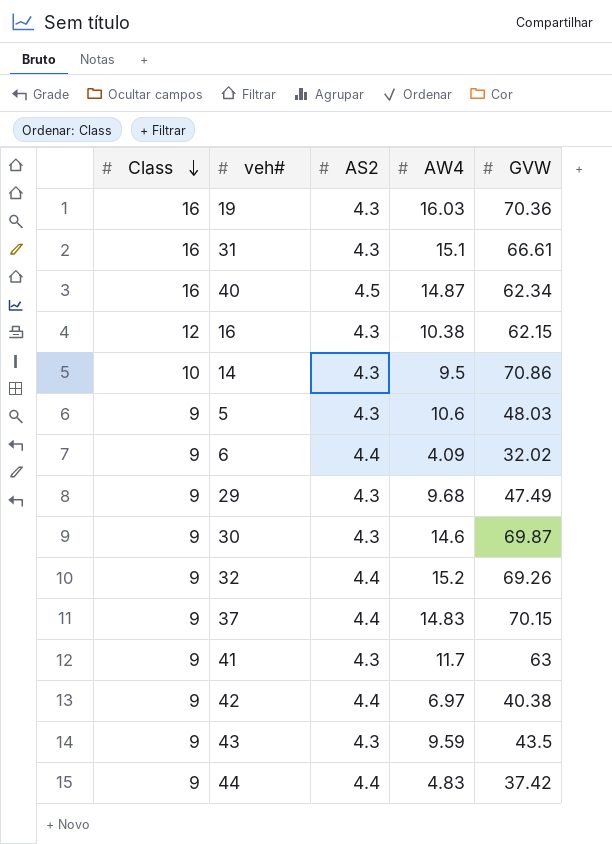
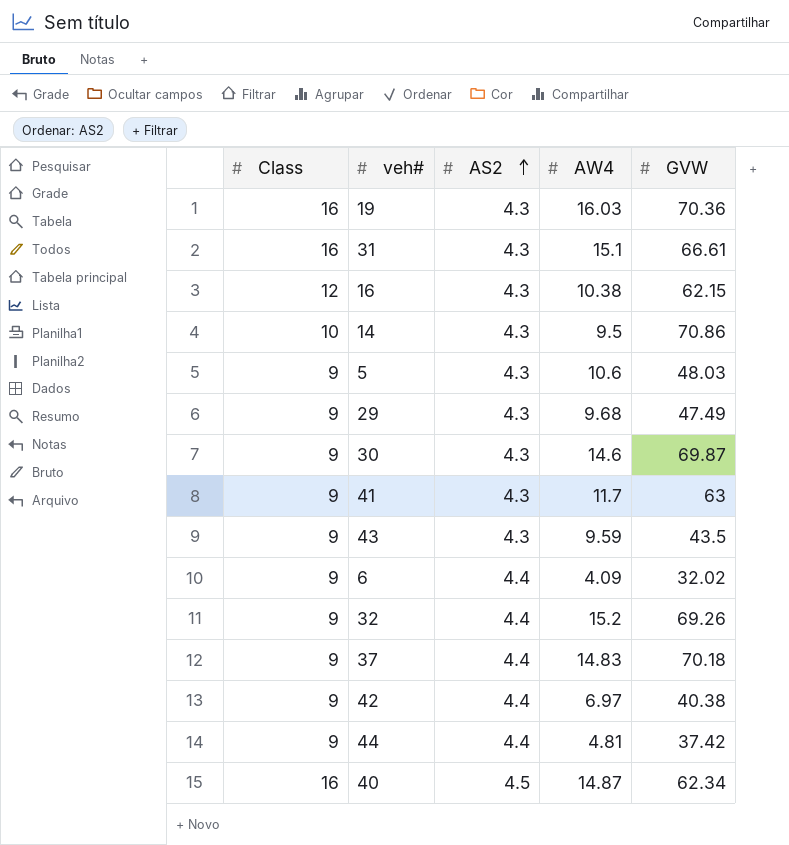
row order: Class descending -> AS2 ascending
37 | GVW: 70.15 -> 70.18
44 | AW4: 4.83 -> 4.81

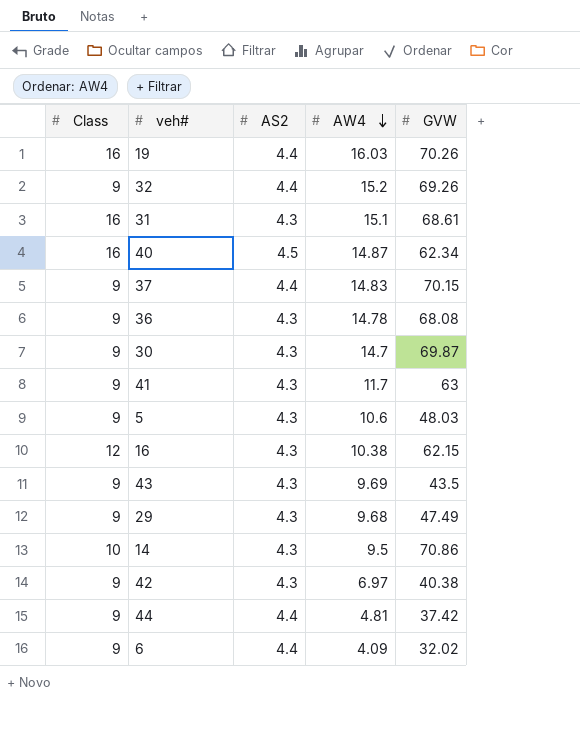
row order: AS2 ascending -> AW4 descending
19 | AS2: 4.3 -> 4.4
19 | GVW: 70.36 -> 70.26
31 | GVW: 66.61 -> 68.61
37 | GVW: 70.18 -> 70.15
row 36: none -> 9 | 4.3 | 14.78 | 68.08
30 | AW4: 14.6 -> 14.7
43 | AW4: 9.59 -> 9.69
42 | AS2: 4.4 -> 4.3

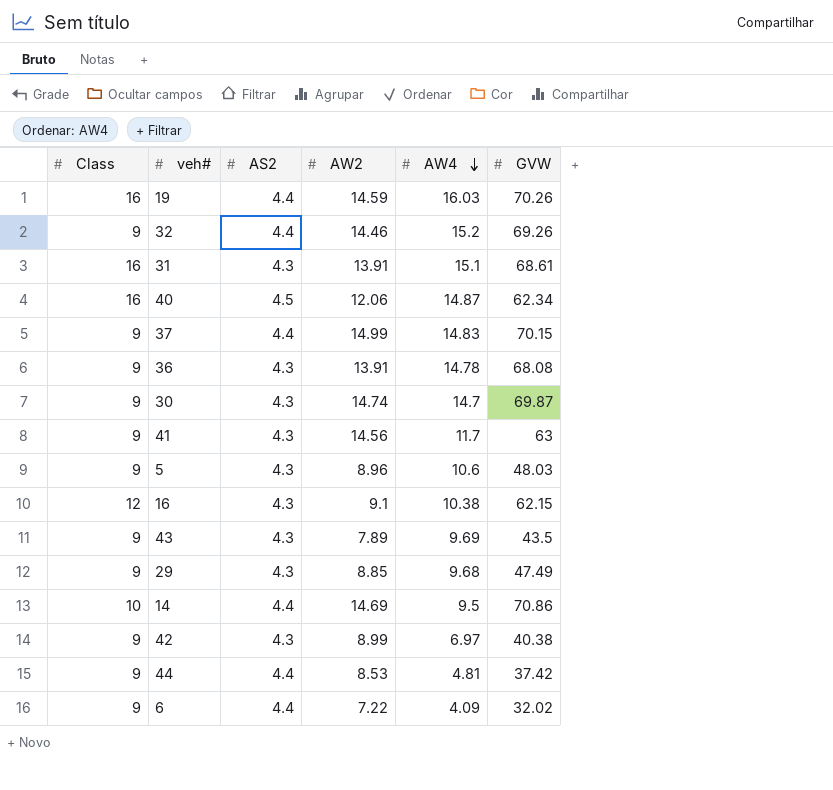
column AW2 | position: none -> 4
14 | AS2: 4.3 -> 4.4

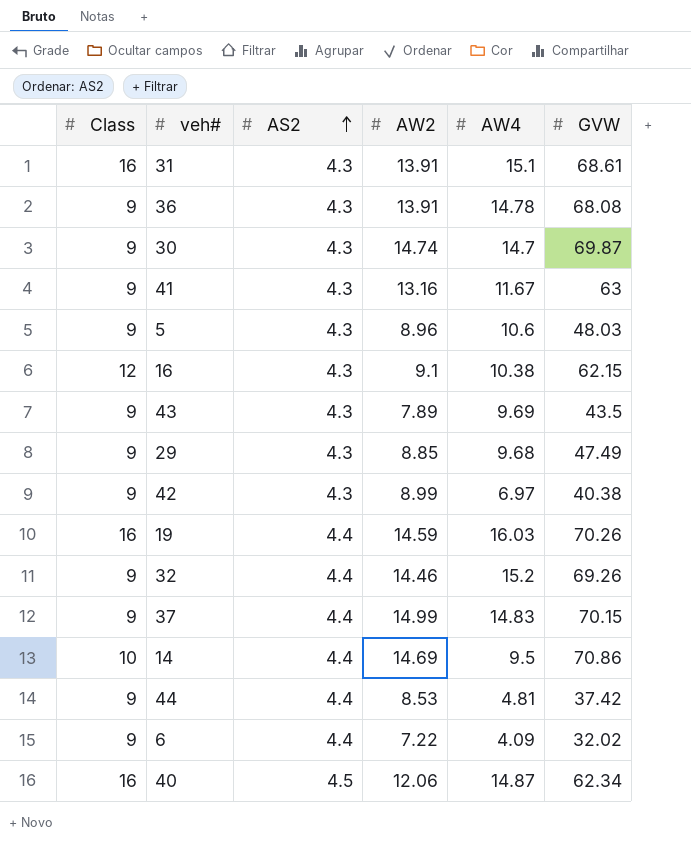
row order: AW4 descending -> AS2 ascending
41 | AW2: 14.56 -> 13.16
41 | AW4: 11.7 -> 11.67

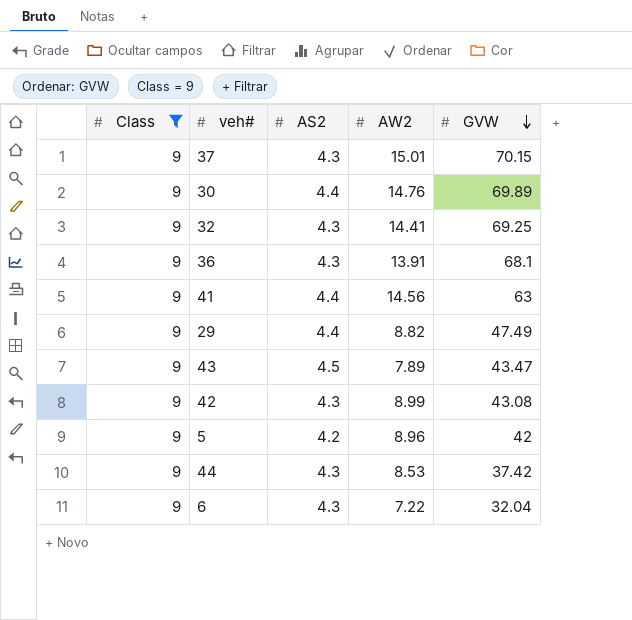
filter: none -> Class = 9
row order: AS2 ascending -> GVW descending
column AW4 | position: 5 -> none
37 | AS2: 4.4 -> 4.3
37 | AW2: 14.99 -> 15.01
30 | AS2: 4.3 -> 4.4
30 | AW2: 14.74 -> 14.76
30 | GVW: 69.87 -> 69.89
32 | AS2: 4.4 -> 4.3
32 | AW2: 14.46 -> 14.41
32 | GVW: 69.26 -> 69.25
36 | GVW: 68.08 -> 68.1
41 | AS2: 4.3 -> 4.4
41 | AW2: 13.16 -> 14.56
29 | AS2: 4.3 -> 4.4
29 | AW2: 8.85 -> 8.82
43 | AS2: 4.3 -> 4.5
43 | GVW: 43.5 -> 43.47
42 | GVW: 40.38 -> 43.08
5 | AS2: 4.3 -> 4.2
5 | GVW: 48.03 -> 42
44 | AS2: 4.4 -> 4.3
6 | AS2: 4.4 -> 4.3
6 | GVW: 32.02 -> 32.04

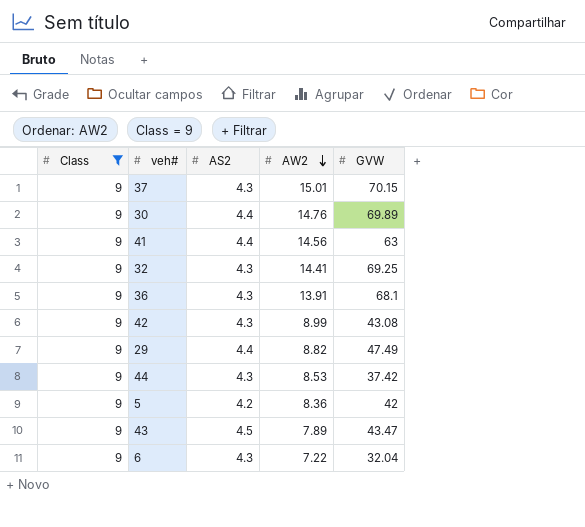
row order: GVW descending -> AW2 descending
5 | AW2: 8.96 -> 8.36

